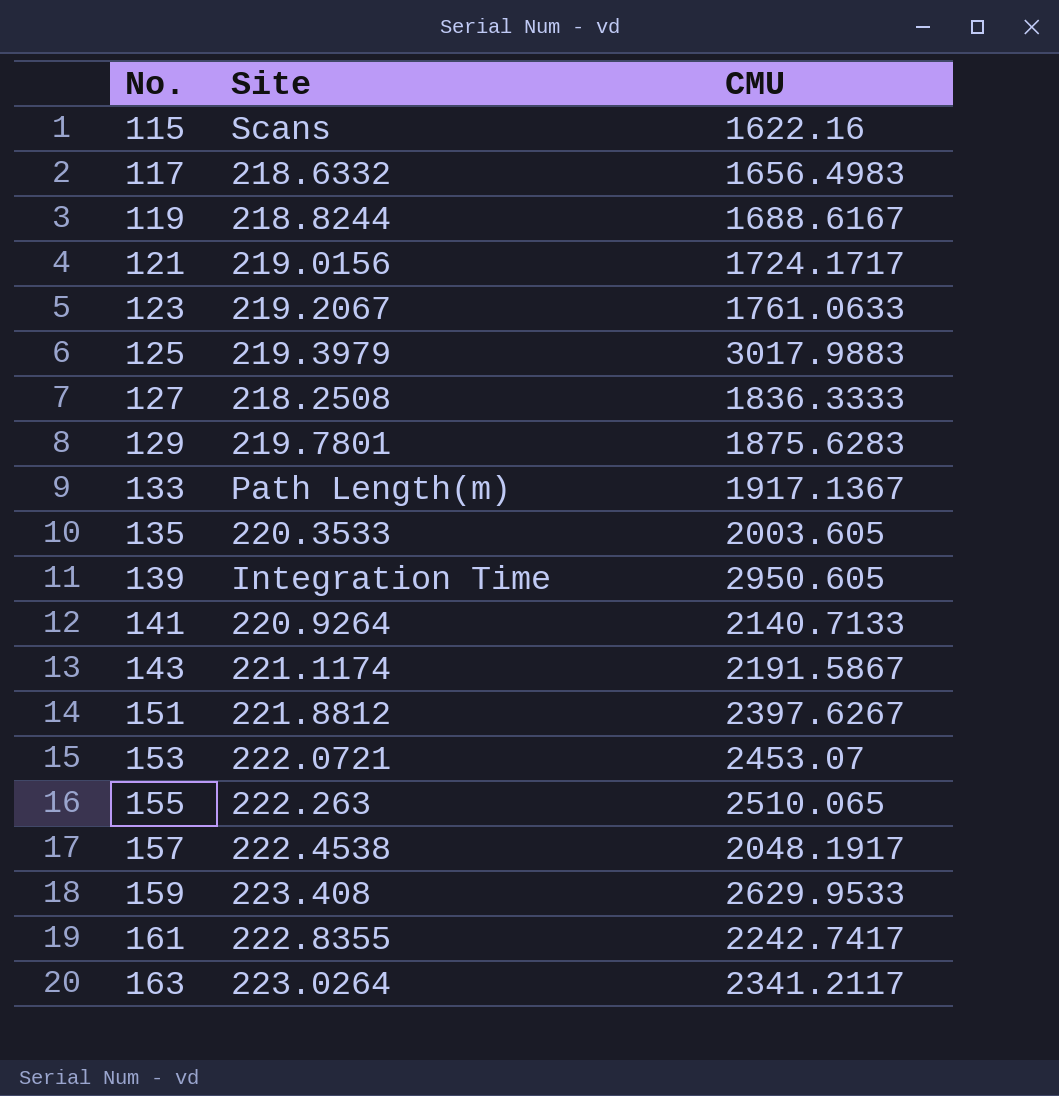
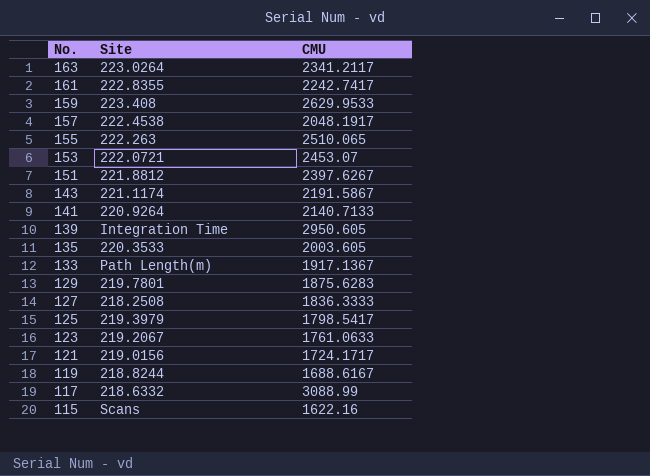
row order: No. ascending -> No. descending
125 | CMU: 3017.9883 -> 1798.5417
117 | CMU: 1656.4983 -> 3088.99

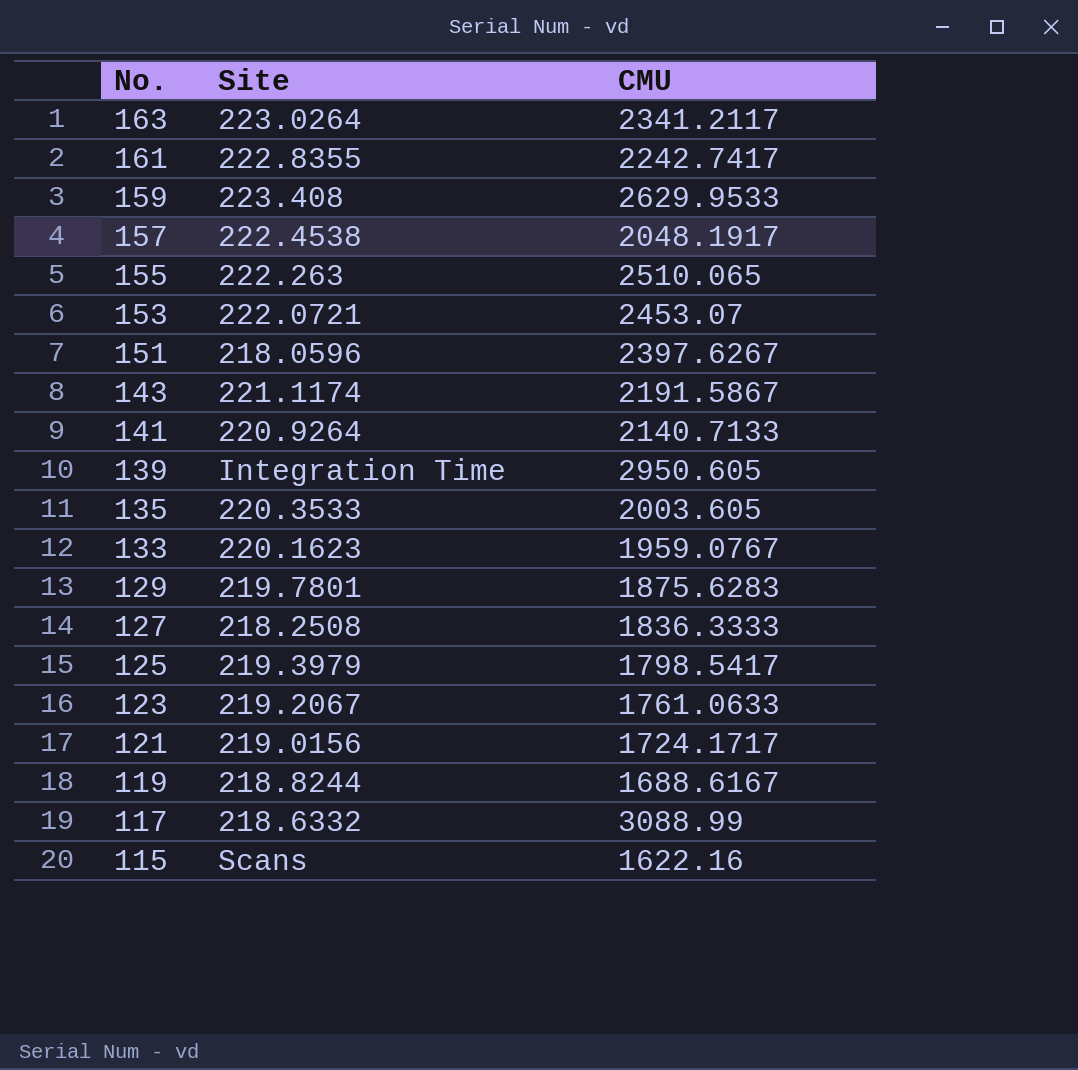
151 | Site: 221.8812 -> 218.0596
133 | Site: Path Length(m) -> 220.1623
133 | CMU: 1917.1367 -> 1959.0767

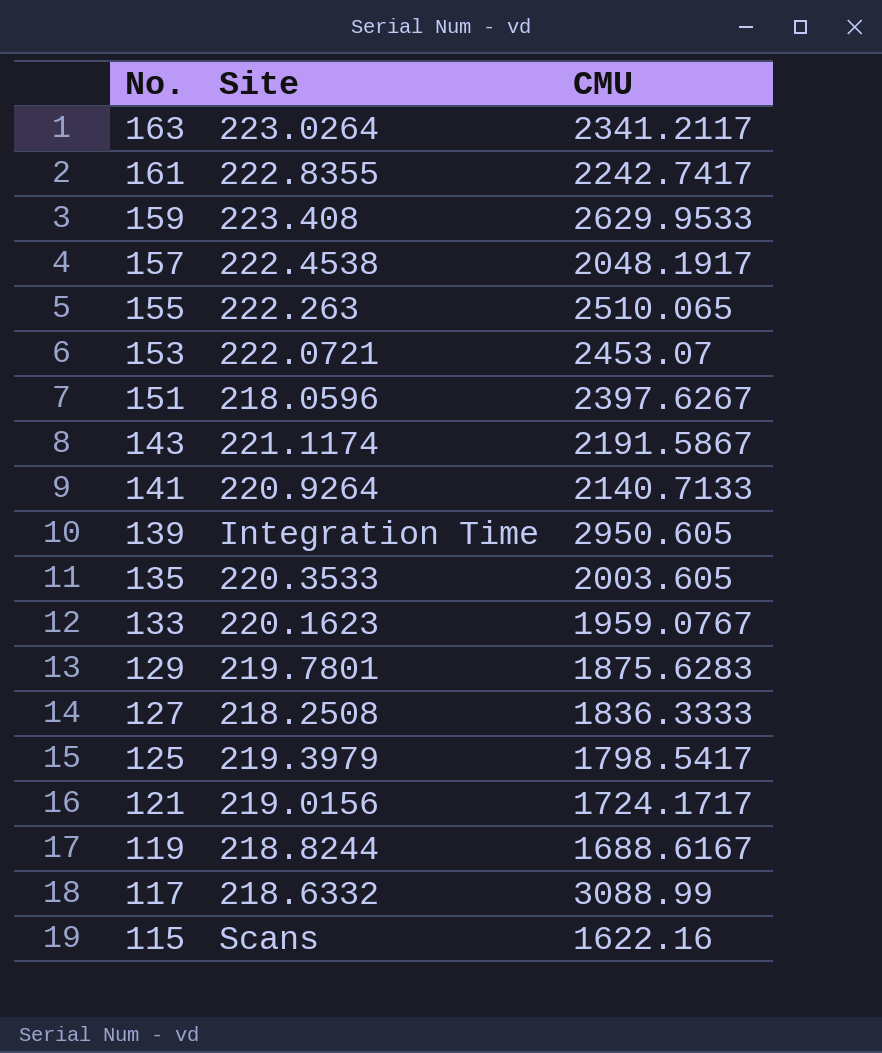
row 123: 219.2067 | 1761.0633 -> none

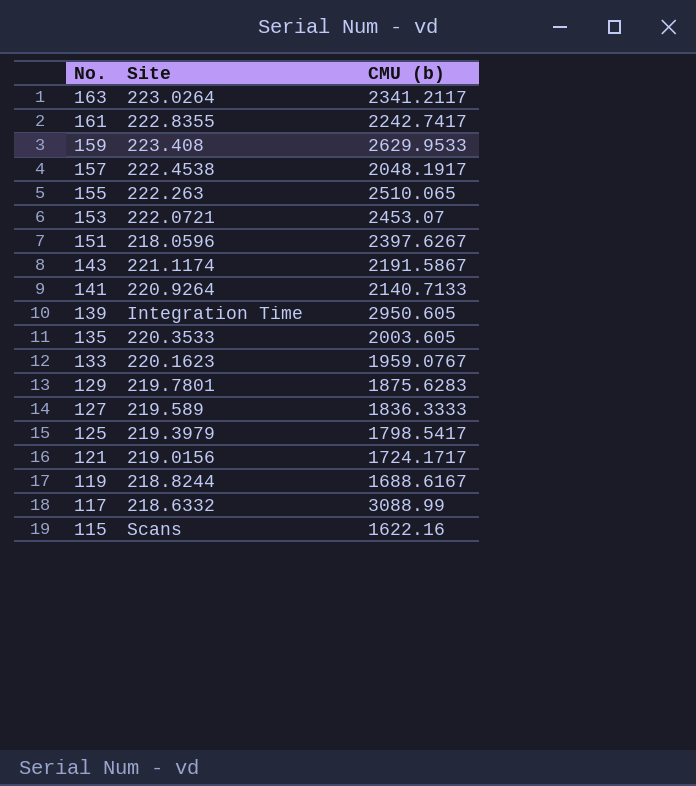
column name: CMU -> CMU (b)
127 | Site: 218.2508 -> 219.589

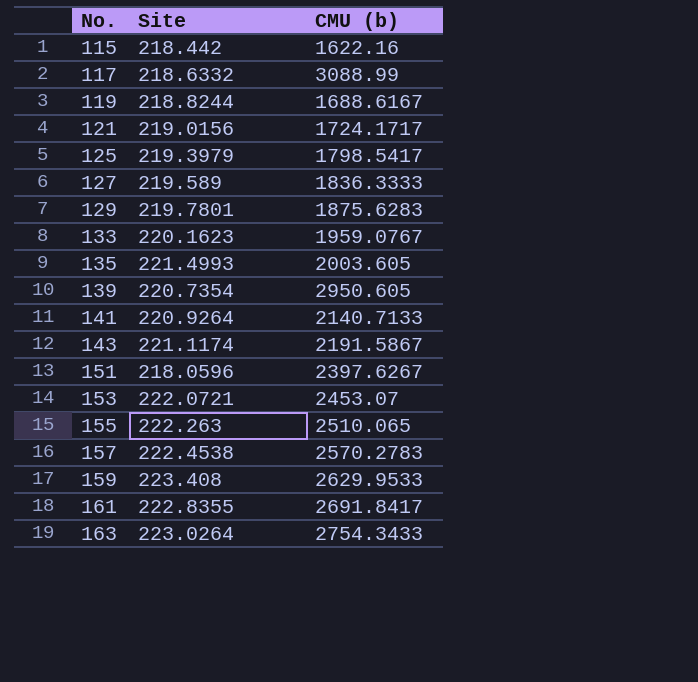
row order: No. descending -> No. ascending
115 | Site: Scans -> 218.442
135 | Site: 220.3533 -> 221.4993
139 | Site: Integration Time -> 220.7354
157 | CMU (b): 2048.1917 -> 2570.2783
161 | CMU (b): 2242.7417 -> 2691.8417
163 | CMU (b): 2341.2117 -> 2754.3433

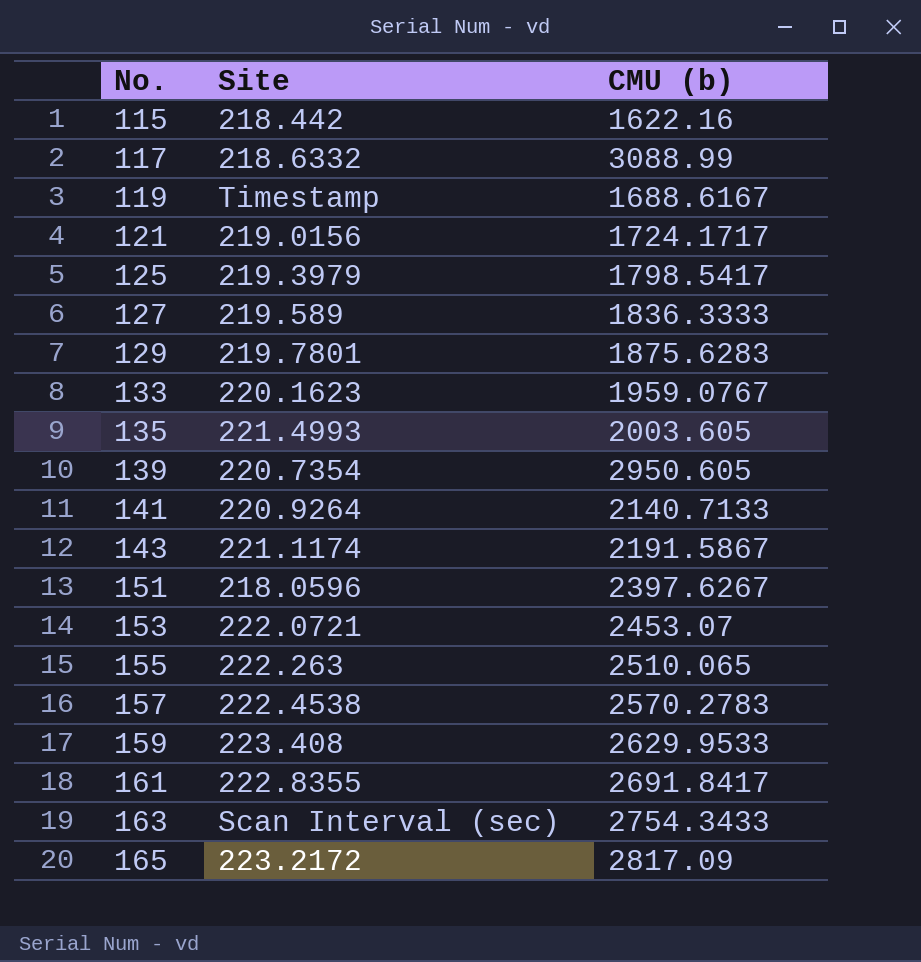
119 | Site: 218.8244 -> Timestamp
163 | Site: 223.0264 -> Scan Interval (sec)
row 165: none -> 223.2172 | 2817.09

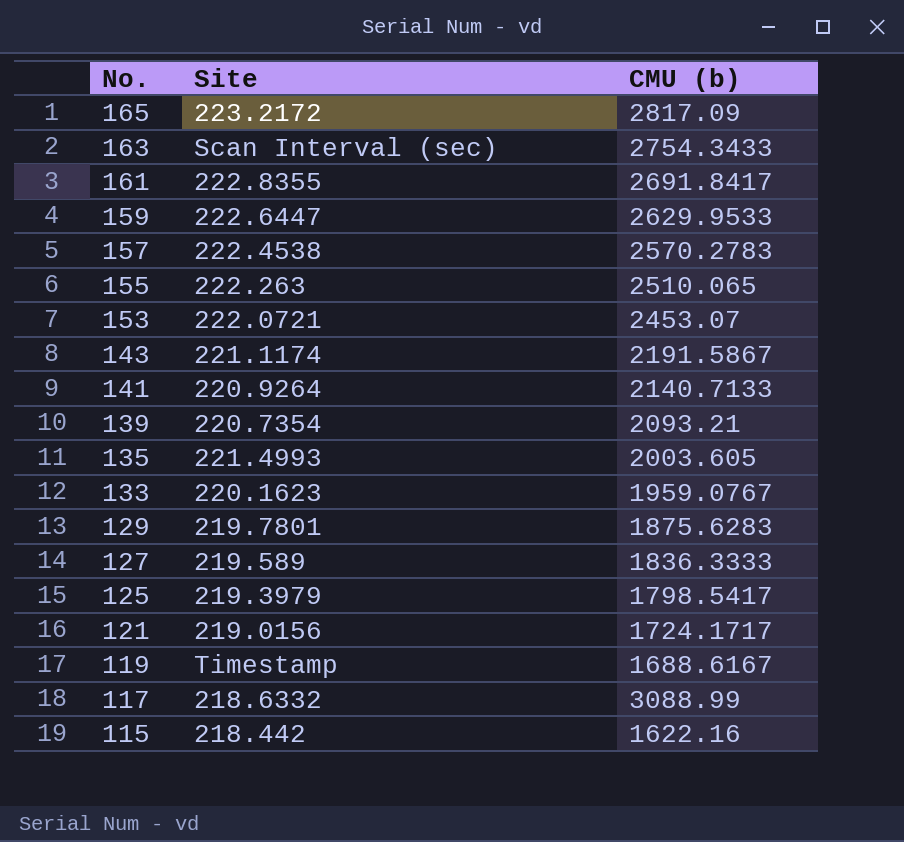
row order: No. ascending -> No. descending
row 151: 218.0596 | 2397.6267 -> none
159 | Site: 223.408 -> 222.6447
139 | CMU (b): 2950.605 -> 2093.21

